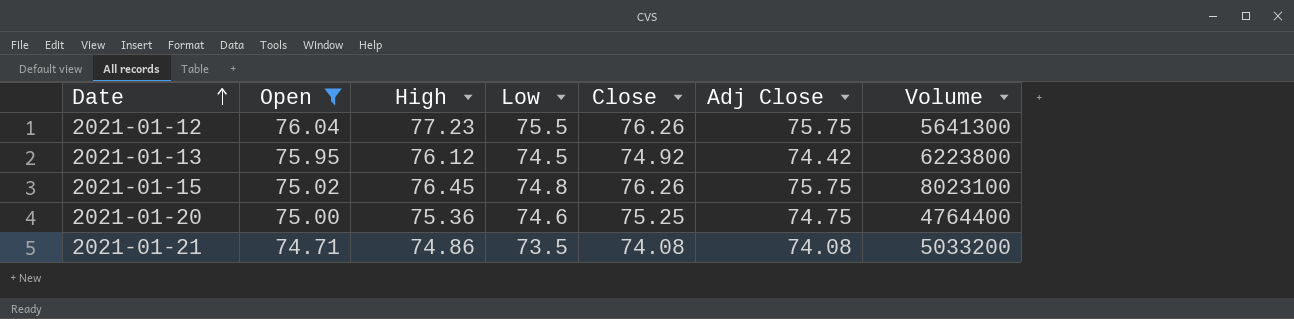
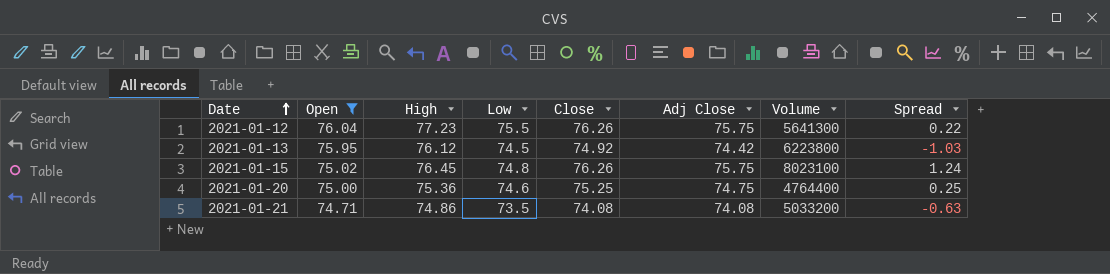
column Spread | formula: none -> [Close] - [Open]

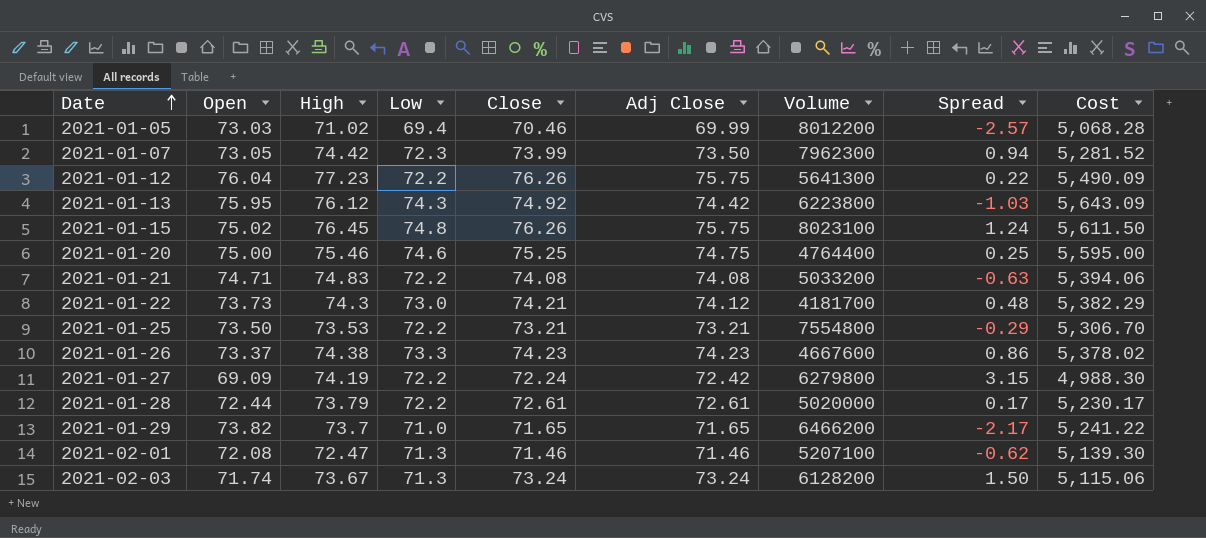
filter: Open >= 74.71 -> none
column Cost | formula: none -> [Open] * [Low]
2021-01-12 | Low: 75.5 -> 72.2
2021-01-13 | Low: 74.5 -> 74.3
2021-01-20 | High: 75.36 -> 75.46
2021-01-21 | High: 74.86 -> 74.83
2021-01-21 | Low: 73.5 -> 72.2

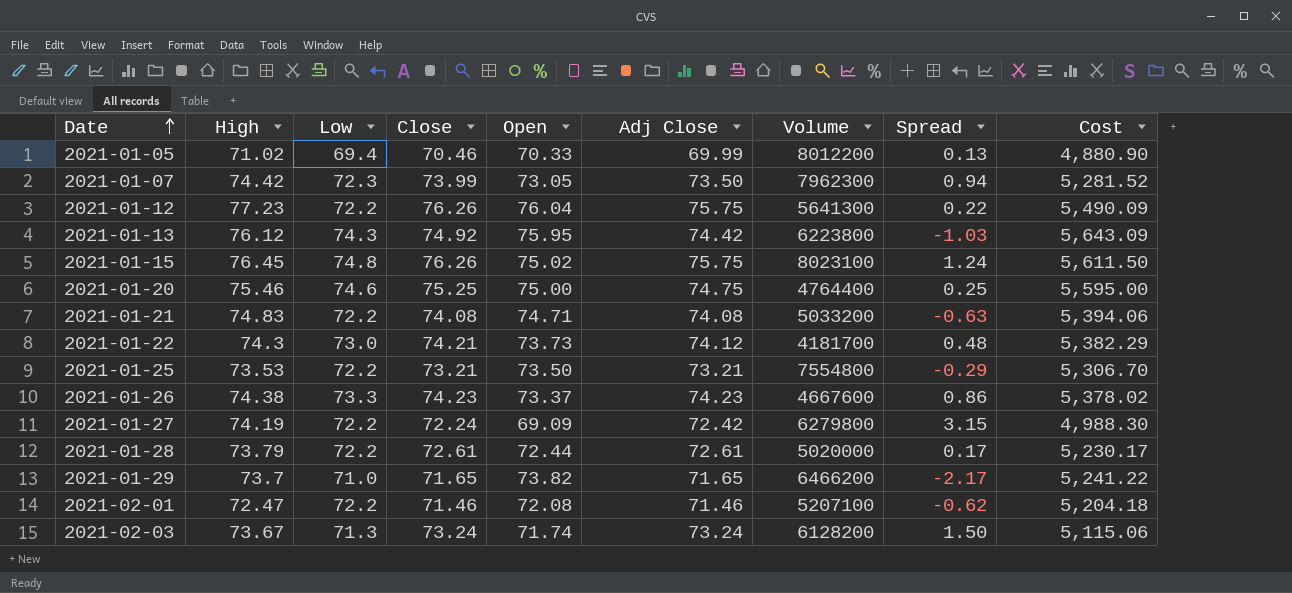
column Open | position: 2 -> 5
2021-01-05 | Open: 73.03 -> 70.33
2021-01-05 | Spread: -2.57 -> 0.13
2021-01-05 | Cost: 5,068.28 -> 4,880.90
2021-02-01 | Low: 71.3 -> 72.2
2021-02-01 | Cost: 5,139.30 -> 5,204.18

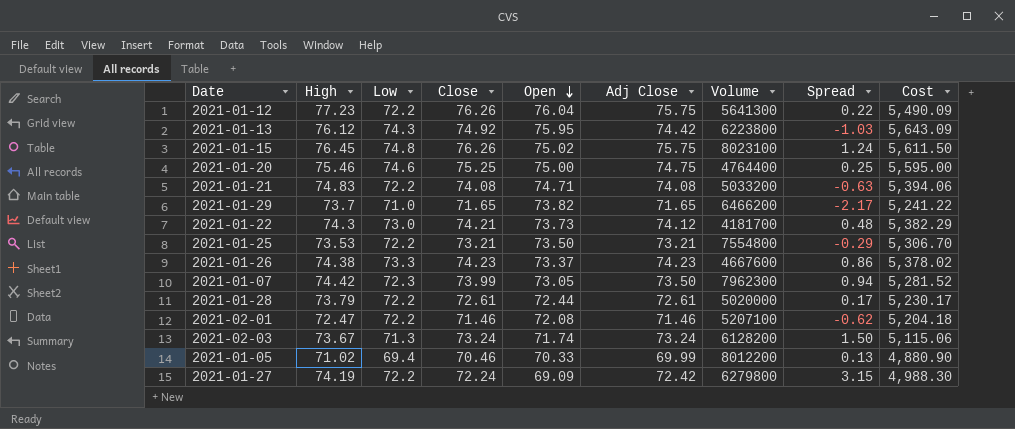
row order: Date ascending -> Open descending

